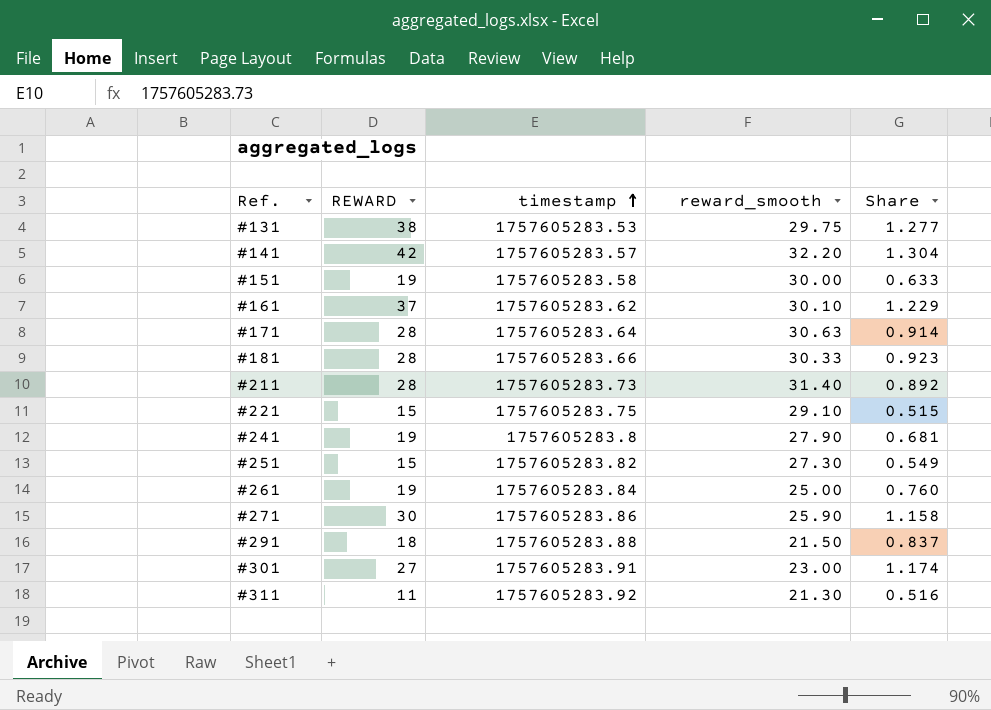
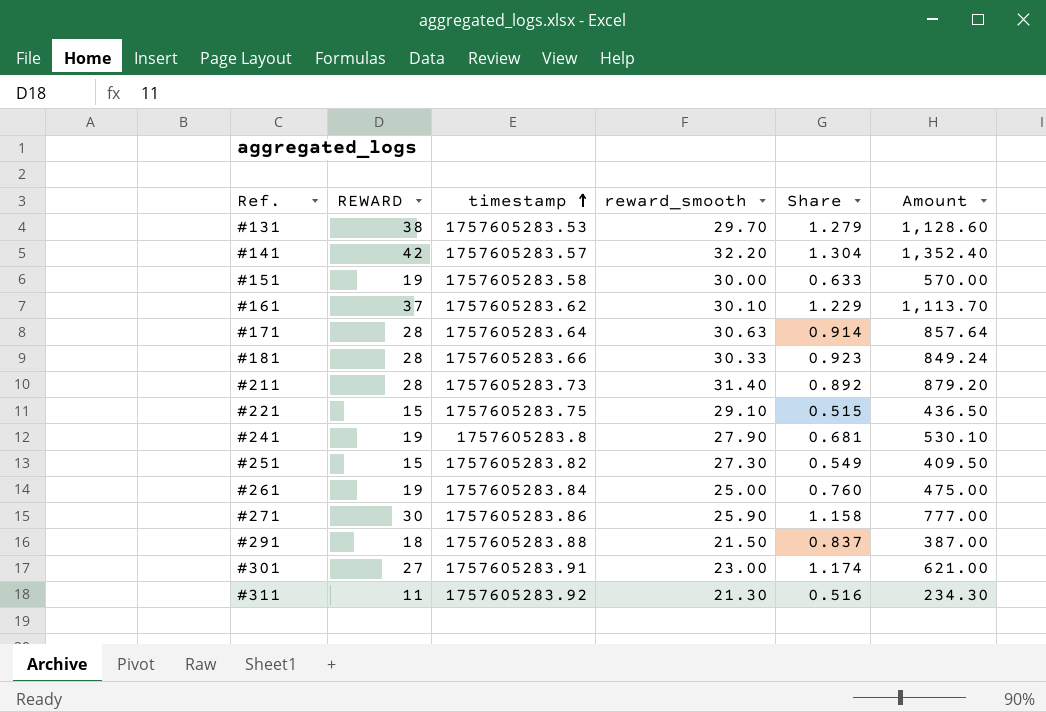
column Amount | formula: none -> [REWARD] * [reward_smooth]
#131 | reward_smooth: 29.75 -> 29.70
#131 | Share: 1.277 -> 1.279

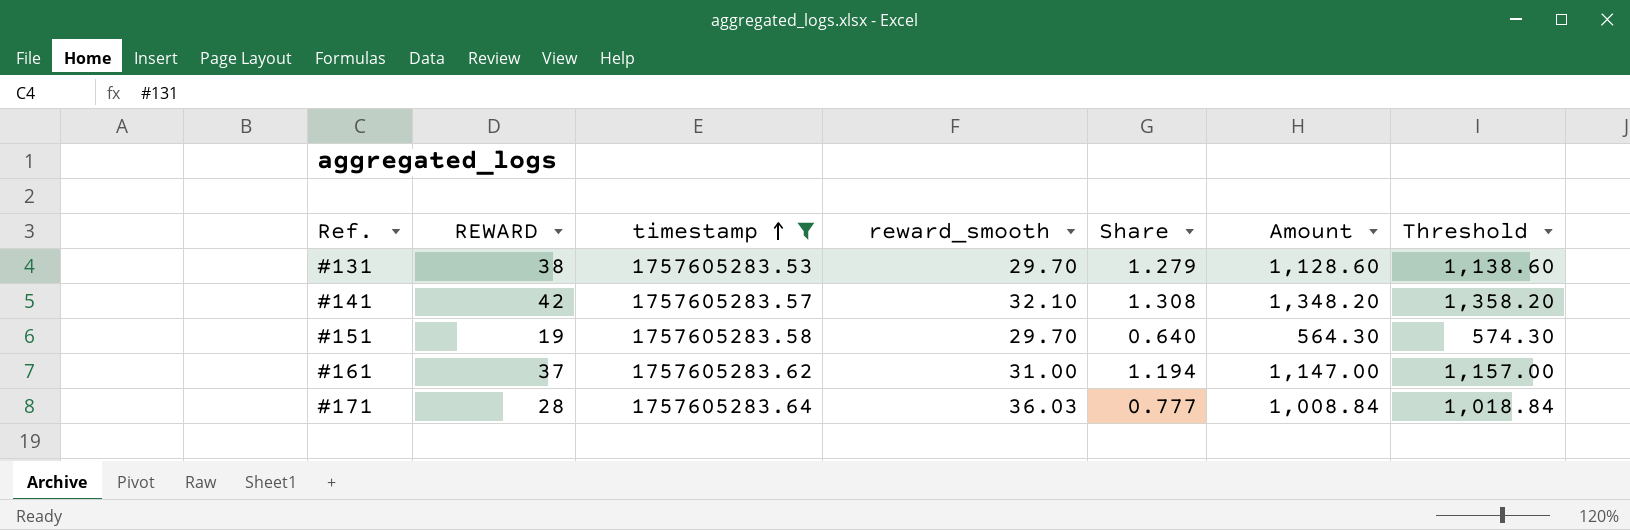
filter: none -> timestamp <= 1757605283.64
column Threshold | formula: none -> [Amount] + 10
#141 | reward_smooth: 32.20 -> 32.10
#141 | Share: 1.304 -> 1.308
#141 | Amount: 1,352.40 -> 1,348.20
#151 | reward_smooth: 30.00 -> 29.70
#151 | Share: 0.633 -> 0.640
#151 | Amount: 570.00 -> 564.30
#161 | reward_smooth: 30.10 -> 31.00
#161 | Share: 1.229 -> 1.194
#161 | Amount: 1,113.70 -> 1,147.00
#171 | reward_smooth: 30.63 -> 36.03
#171 | Share: 0.914 -> 0.777
#171 | Amount: 857.64 -> 1,008.84

